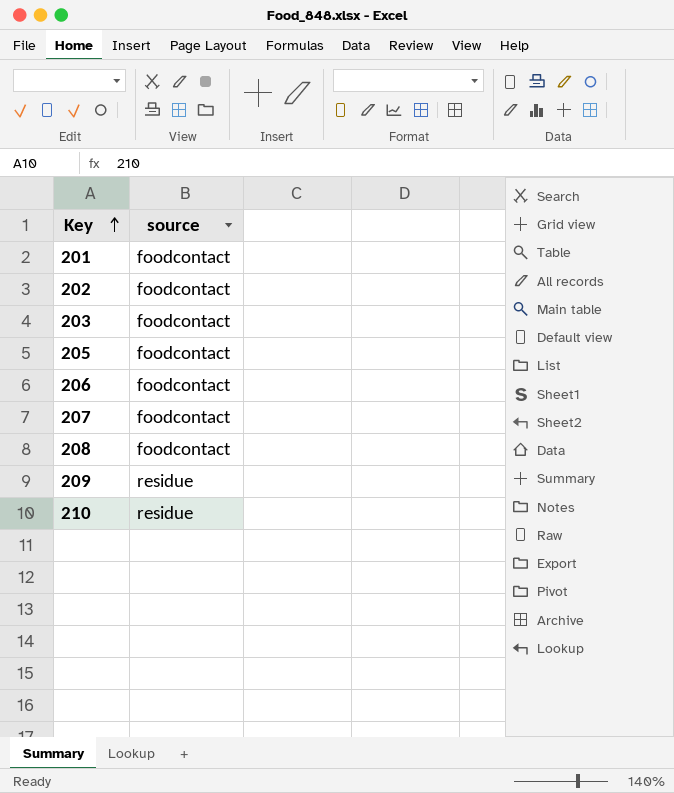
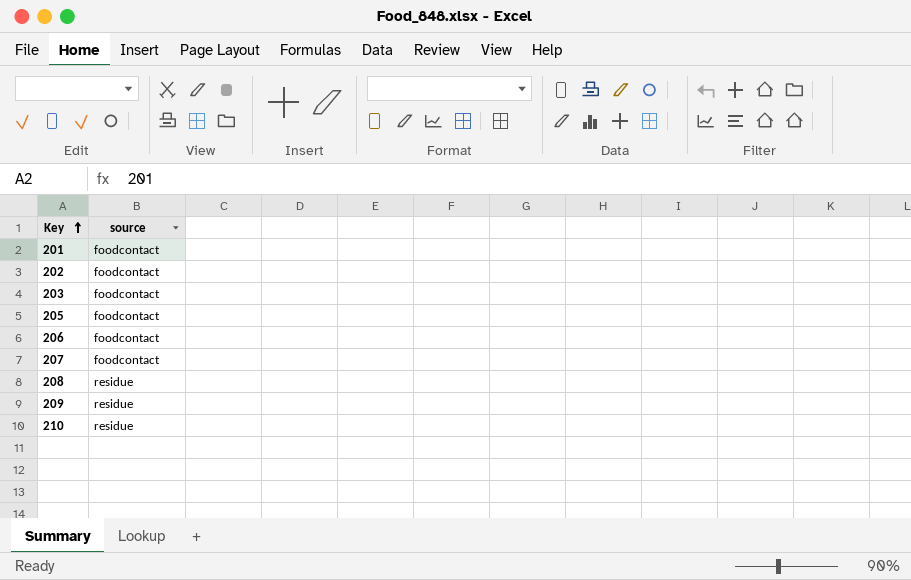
208 | source: foodcontact -> residue

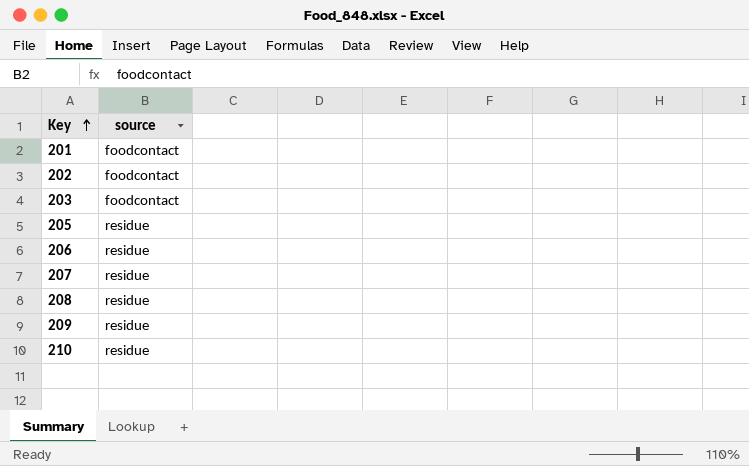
205 | source: foodcontact -> residue
206 | source: foodcontact -> residue
207 | source: foodcontact -> residue

